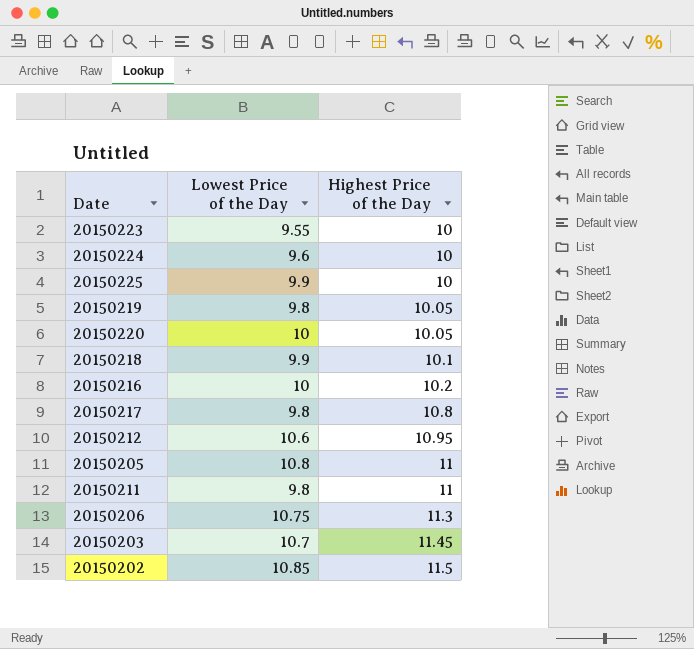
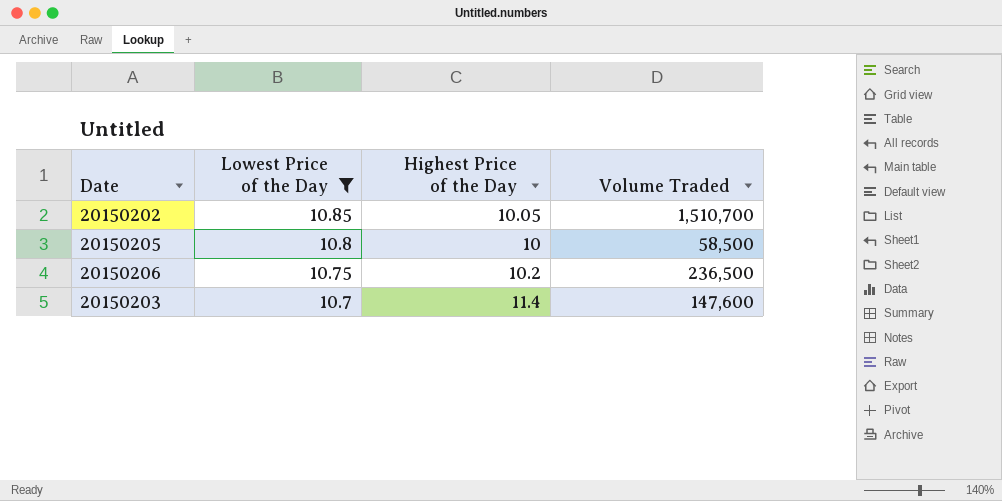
filter: none -> Lowest Price of the Day >= 10.7
row order: Highest Price of the Day ascending -> Lowest Price of the Day descending
column Volume Traded | position: none -> 4
20150202 | Highest Price of the Day: 11.5 -> 10.05
20150205 | Highest Price of the Day: 11 -> 10
20150206 | Highest Price of the Day: 11.3 -> 10.2
20150203 | Highest Price of the Day: 11.45 -> 11.4

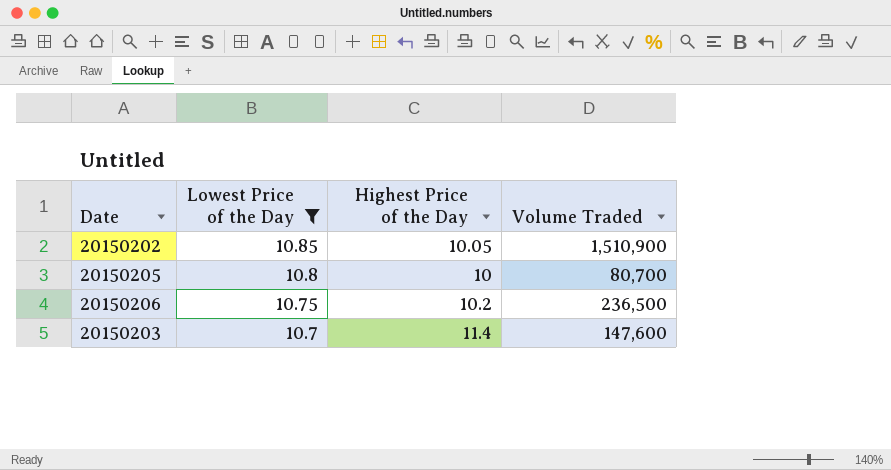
20150202 | Volume Traded: 1,510,700 -> 1,510,900
20150205 | Volume Traded: 58,500 -> 80,700

